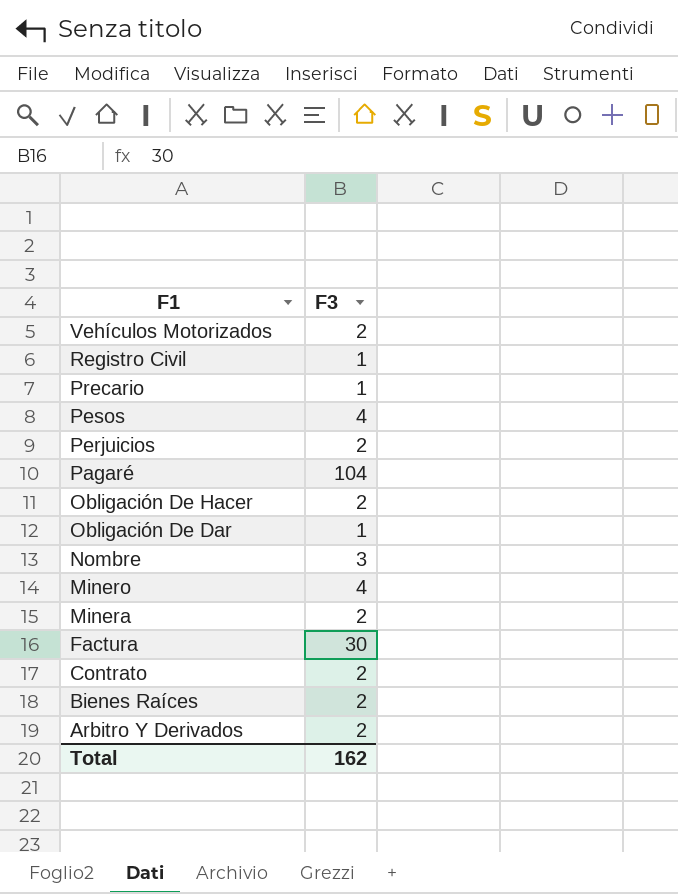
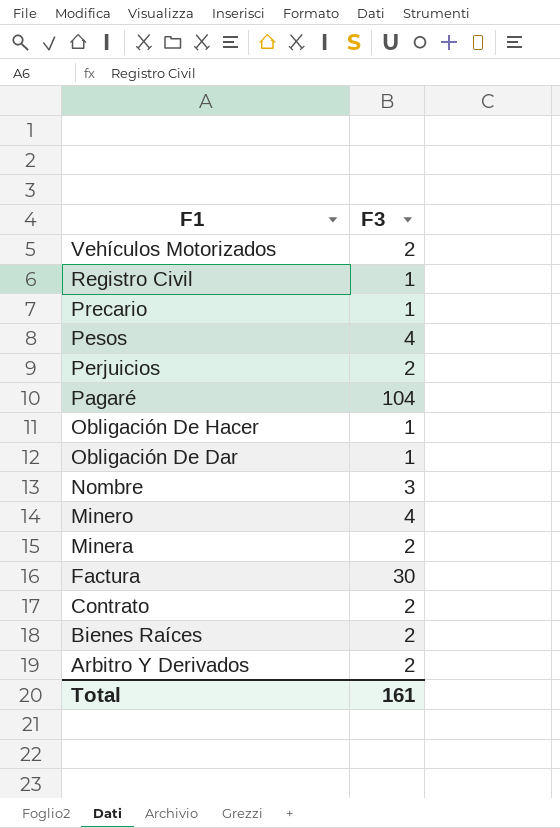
Obligación De Hacer | F3: 2 -> 1
Total | F3: 162 -> 161

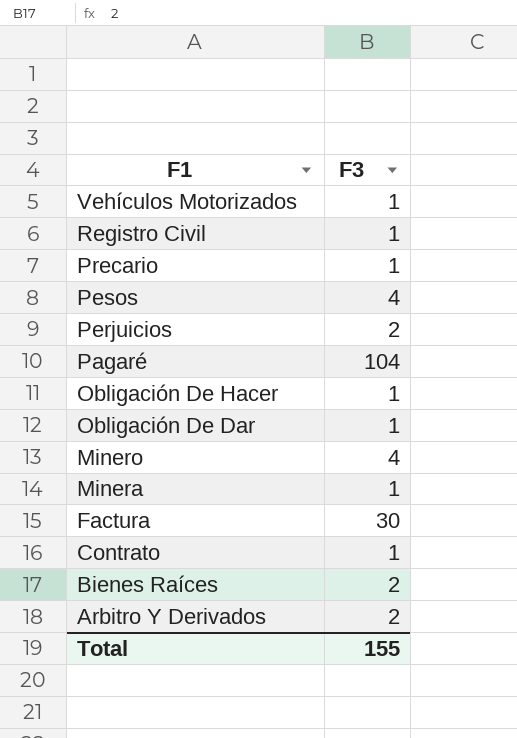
row Nombre: 3 -> none
Vehículos Motorizados | F3: 2 -> 1
Minera | F3: 2 -> 1
Contrato | F3: 2 -> 1
Total | F3: 161 -> 155

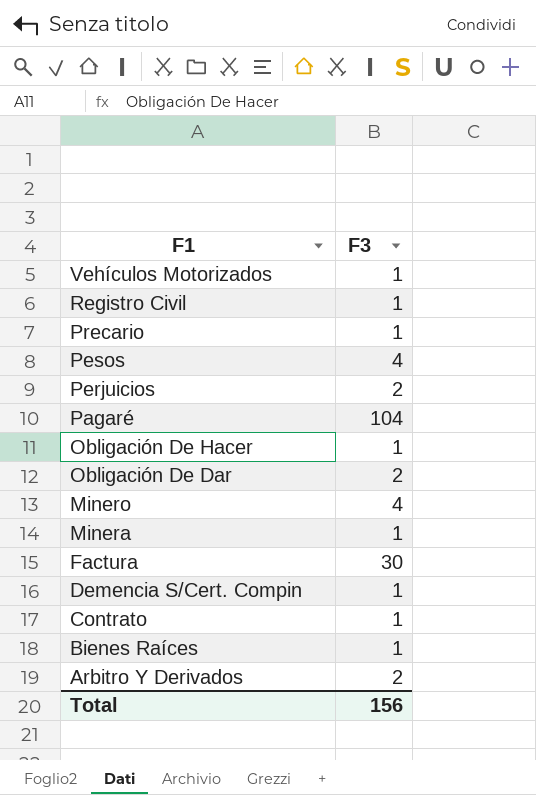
Obligación De Dar | F3: 1 -> 2
row Demencia S/Cert. Compin: none -> 1
Bienes Raíces | F3: 2 -> 1
Total | F3: 155 -> 156

